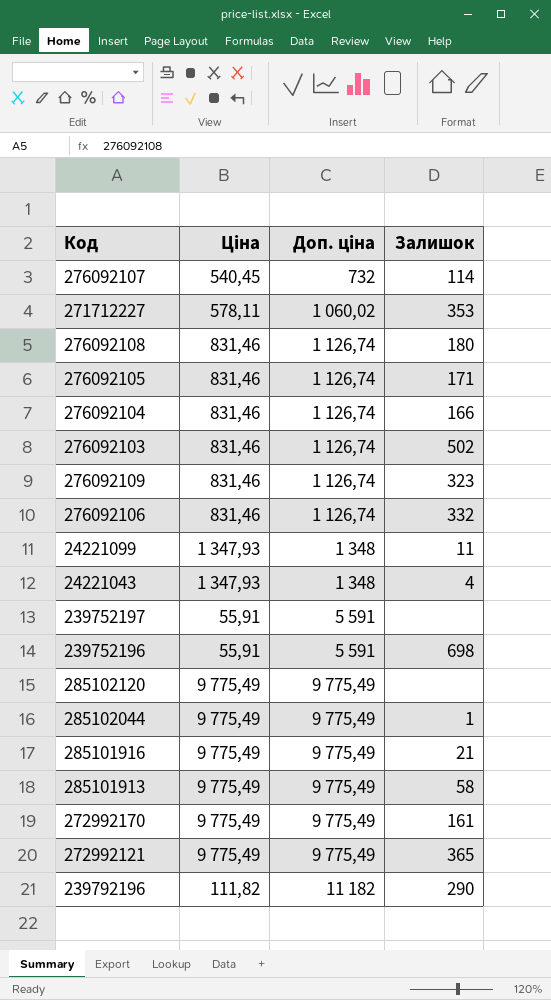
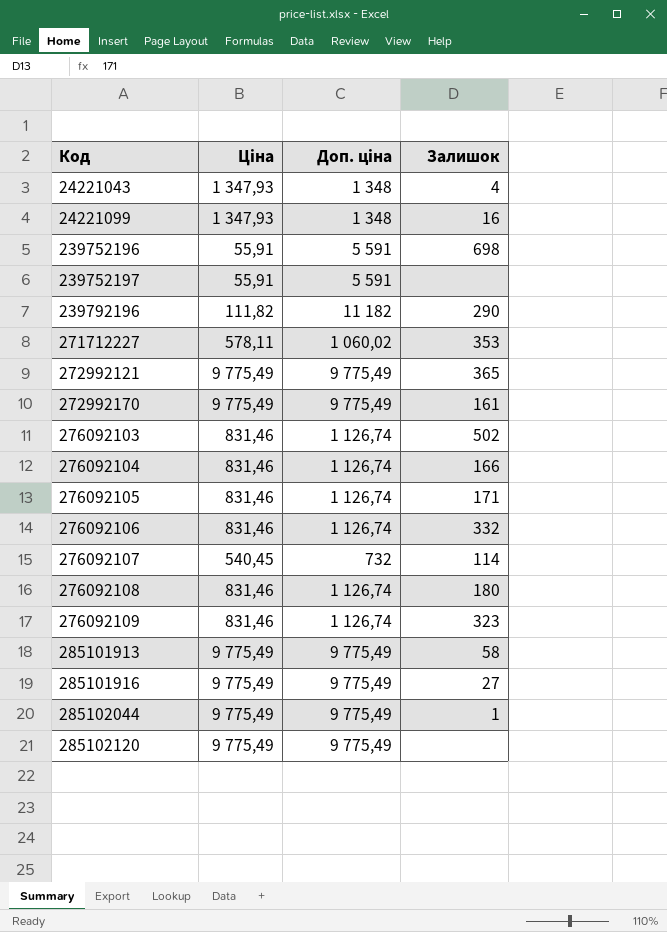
row order: Доп. ціна ascending -> Код ascending
24221099 | Залишок: 11 -> 16
285101916 | Залишок: 21 -> 27

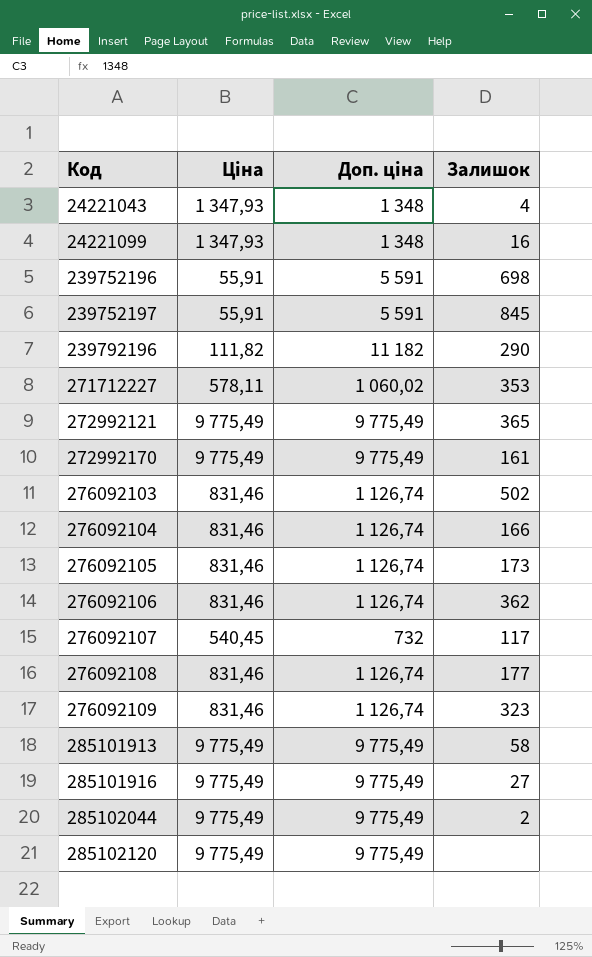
239752197 | Залишок: none -> 845
276092105 | Залишок: 171 -> 173
276092106 | Залишок: 332 -> 362
276092107 | Залишок: 114 -> 117
276092108 | Залишок: 180 -> 177
285102044 | Залишок: 1 -> 2

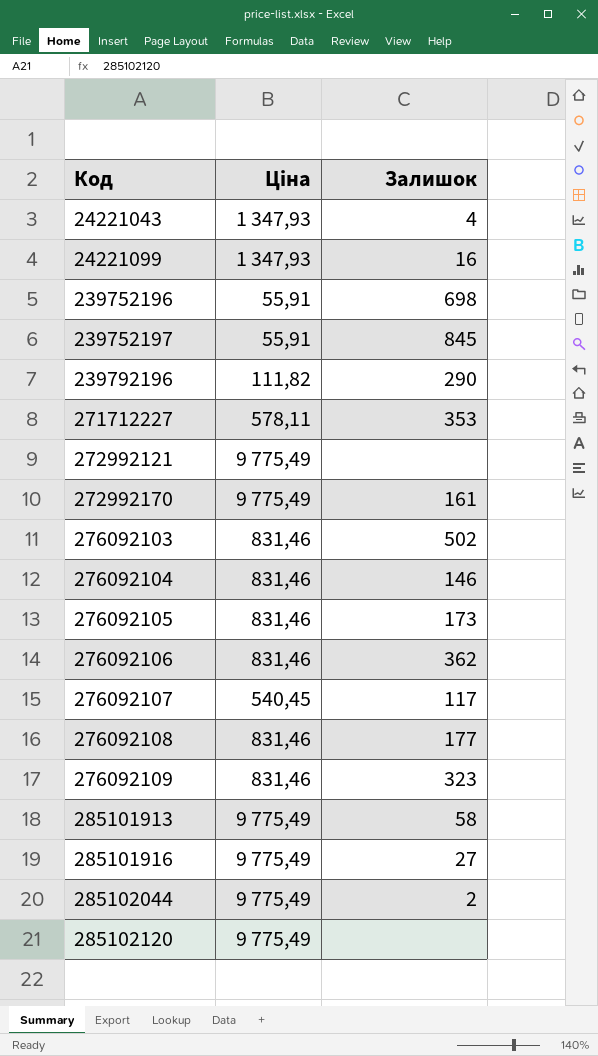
column Доп. ціна | position: 3 -> none
272992121 | Залишок: 365 -> none
276092104 | Залишок: 166 -> 146

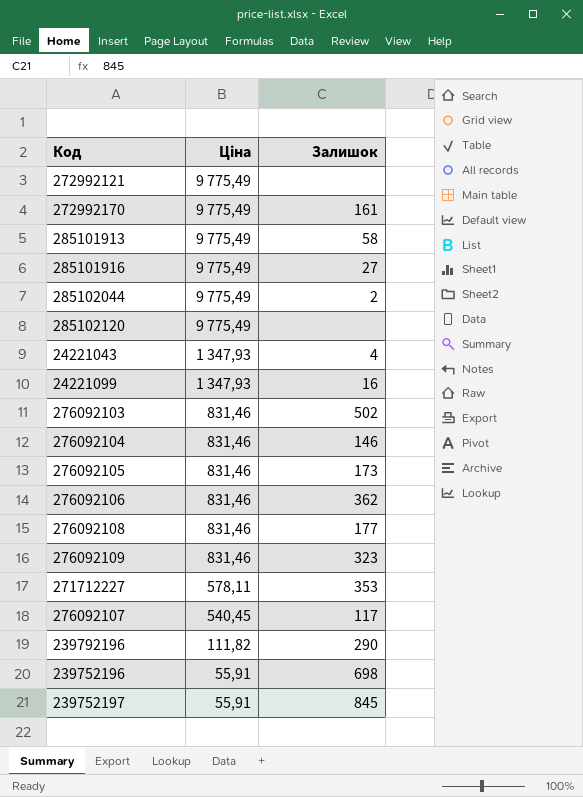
row order: Код ascending -> Ціна descending

